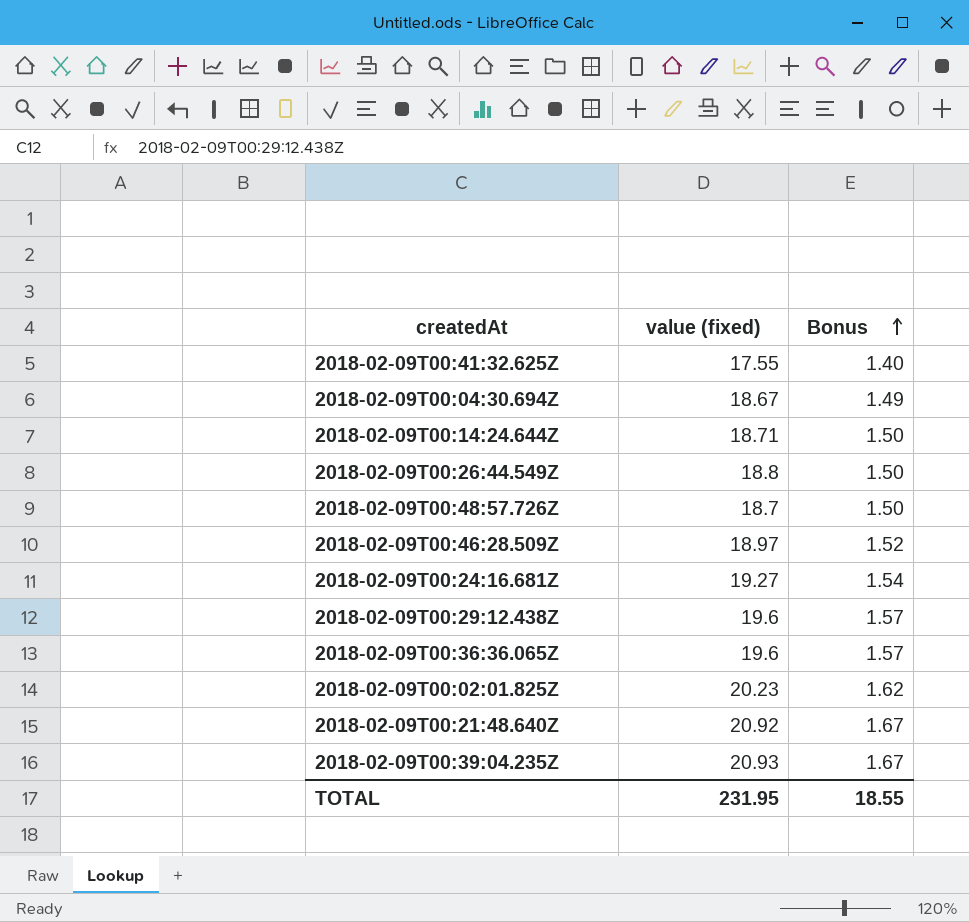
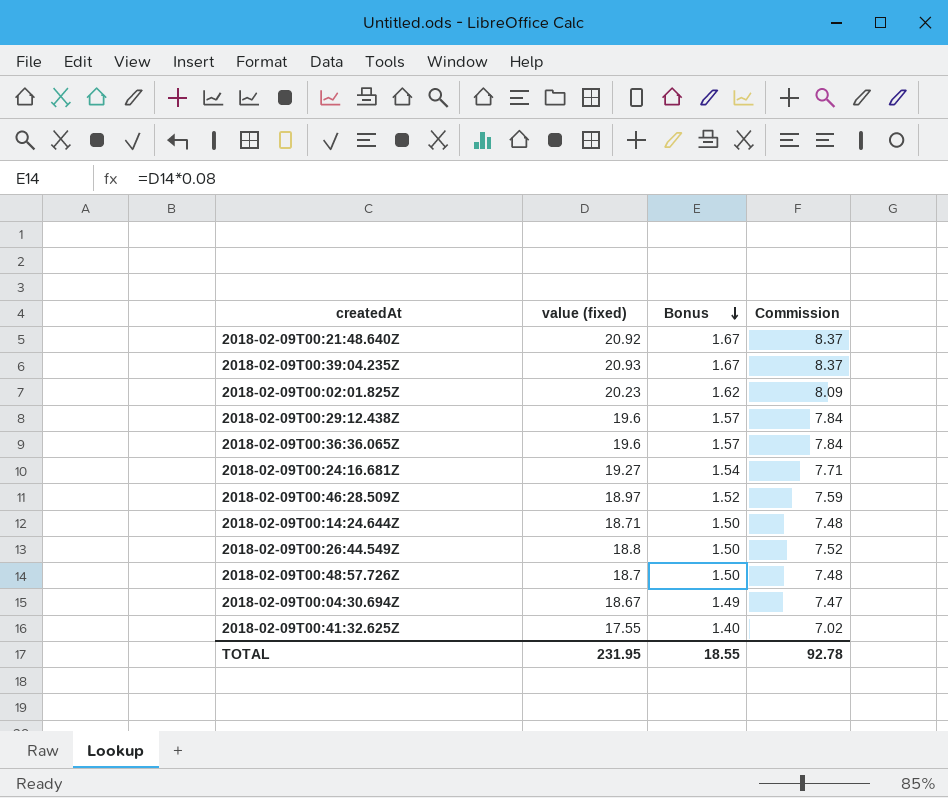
row order: Bonus ascending -> Bonus descending
column Commission | formula: none -> [value (fixed)] * 0.4

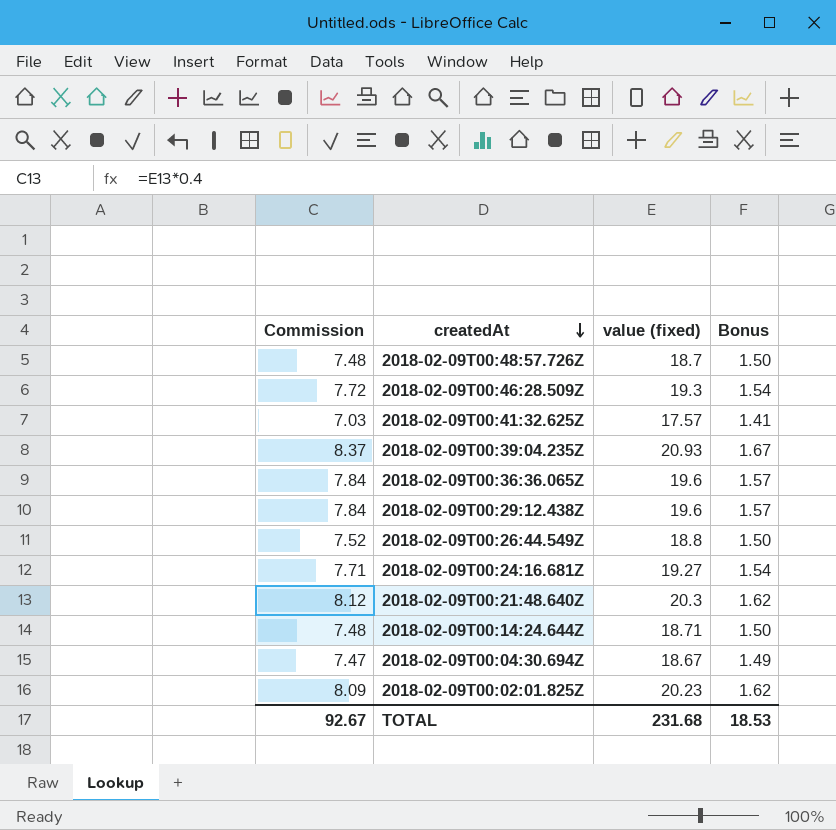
row order: Bonus descending -> createdAt descending
column Commission | position: 4 -> 1
2018-02-09T00:46:28.509Z | Commission: 7.59 -> 7.72
2018-02-09T00:46:28.509Z | value (fixed): 18.97 -> 19.3
2018-02-09T00:46:28.509Z | Bonus: 1.52 -> 1.54
2018-02-09T00:41:32.625Z | Commission: 7.02 -> 7.03
2018-02-09T00:41:32.625Z | value (fixed): 17.55 -> 17.57
2018-02-09T00:41:32.625Z | Bonus: 1.40 -> 1.41
2018-02-09T00:21:48.640Z | Commission: 8.37 -> 8.12
2018-02-09T00:21:48.640Z | value (fixed): 20.92 -> 20.3
2018-02-09T00:21:48.640Z | Bonus: 1.67 -> 1.62
TOTAL | Commission: 92.78 -> 92.67
TOTAL | value (fixed): 231.95 -> 231.68
TOTAL | Bonus: 18.55 -> 18.53

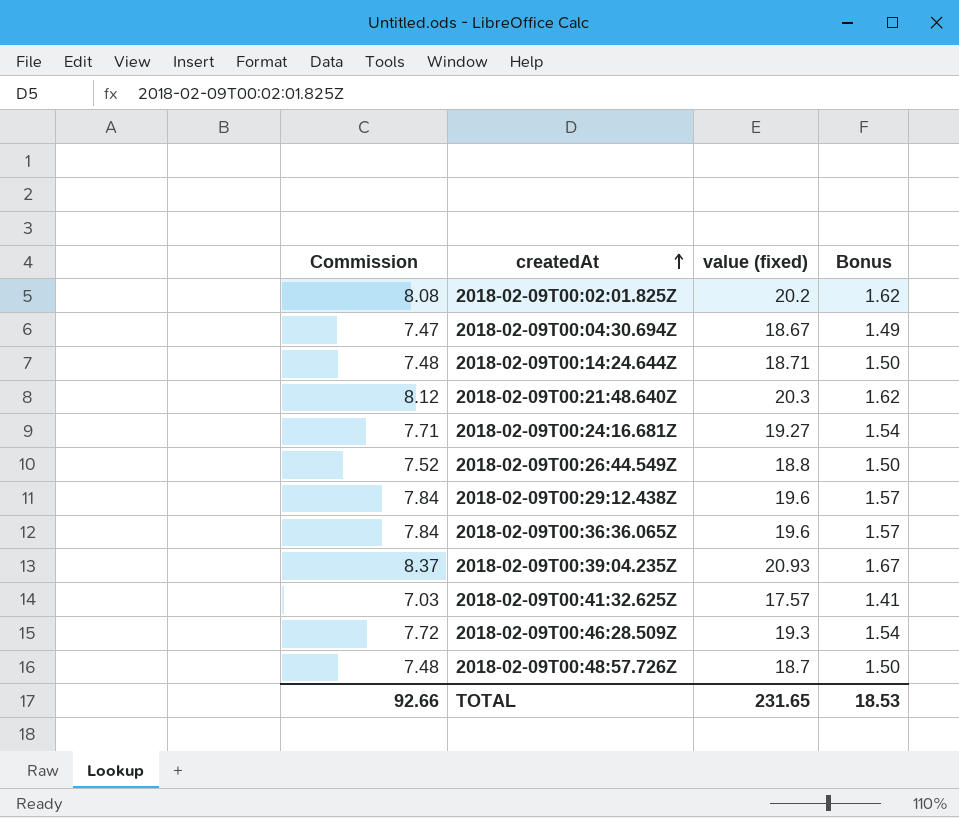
row order: createdAt descending -> createdAt ascending
2018-02-09T00:02:01.825Z | Commission: 8.09 -> 8.08
2018-02-09T00:02:01.825Z | value (fixed): 20.23 -> 20.2
TOTAL | Commission: 92.67 -> 92.66
TOTAL | value (fixed): 231.68 -> 231.65

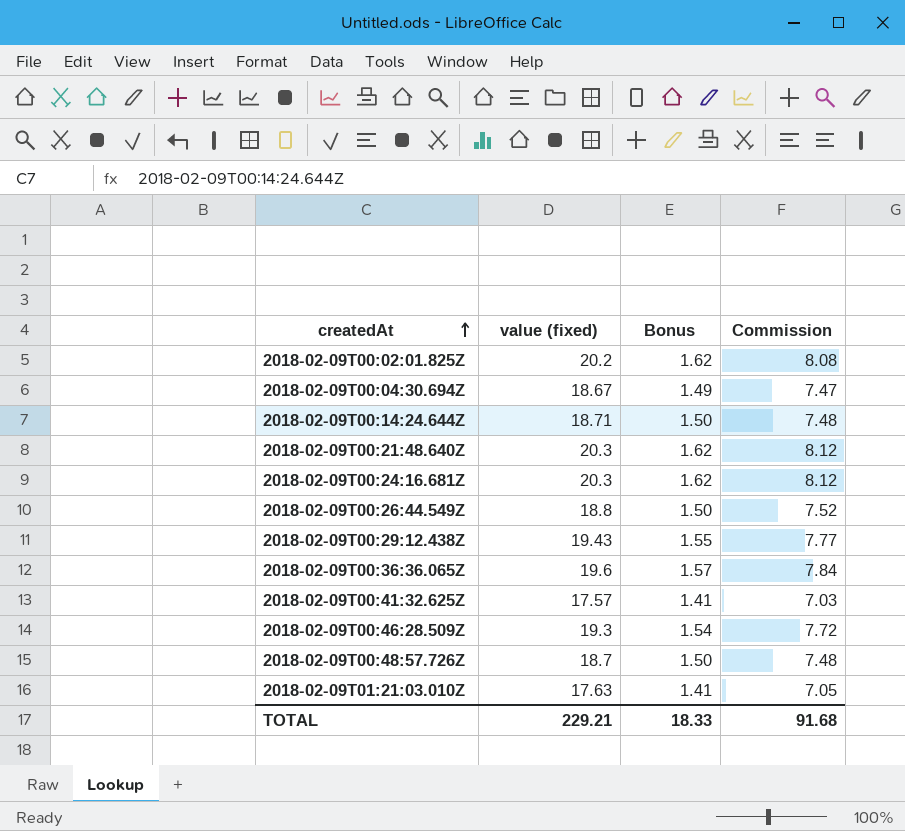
column Commission | position: 1 -> 4
row 2018-02-09T00:39:04.235Z: 8.37 | 20.93 | 1.67 -> none
2018-02-09T00:24:16.681Z | value (fixed): 19.27 -> 20.3
2018-02-09T00:24:16.681Z | Bonus: 1.54 -> 1.62
2018-02-09T00:24:16.681Z | Commission: 7.71 -> 8.12
2018-02-09T00:29:12.438Z | value (fixed): 19.6 -> 19.43
2018-02-09T00:29:12.438Z | Bonus: 1.57 -> 1.55
2018-02-09T00:29:12.438Z | Commission: 7.84 -> 7.77
row 2018-02-09T01:21:03.010Z: none -> 17.63 | 1.41 | 7.05
TOTAL | value (fixed): 231.65 -> 229.21
TOTAL | Bonus: 18.53 -> 18.33
TOTAL | Commission: 92.66 -> 91.68

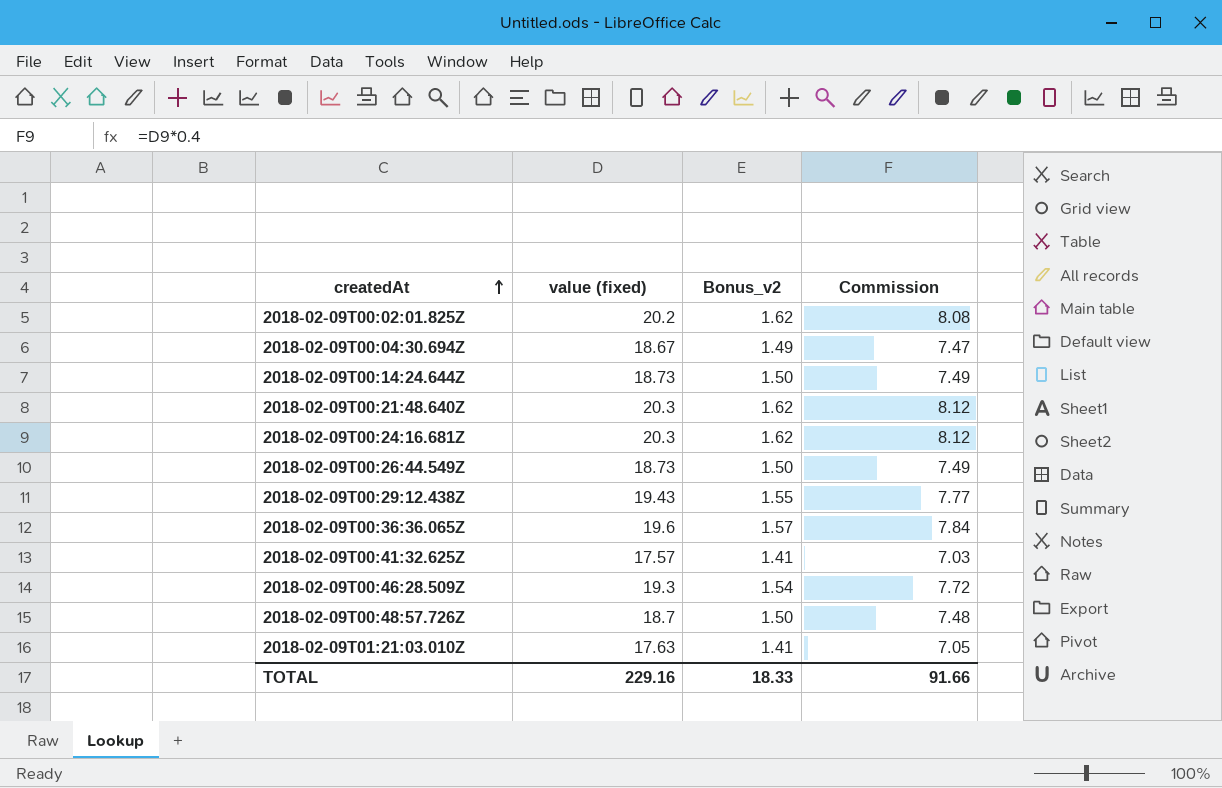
column name: Bonus -> Bonus_v2
2018-02-09T00:14:24.644Z | value (fixed): 18.71 -> 18.73
2018-02-09T00:14:24.644Z | Commission: 7.48 -> 7.49
2018-02-09T00:26:44.549Z | value (fixed): 18.8 -> 18.73
2018-02-09T00:26:44.549Z | Commission: 7.52 -> 7.49
TOTAL | value (fixed): 229.21 -> 229.16
TOTAL | Commission: 91.68 -> 91.66

